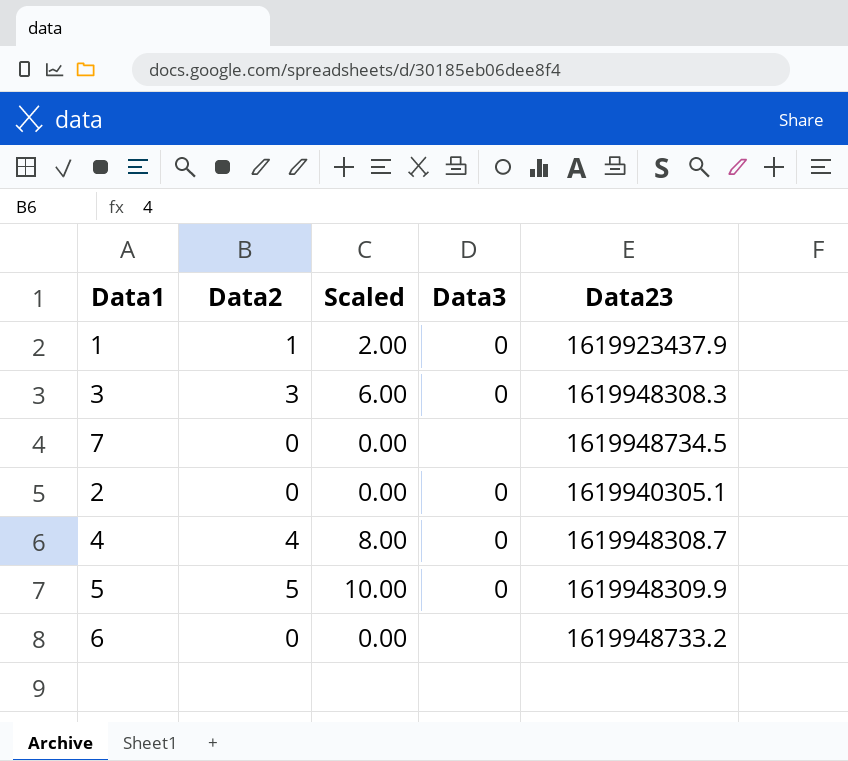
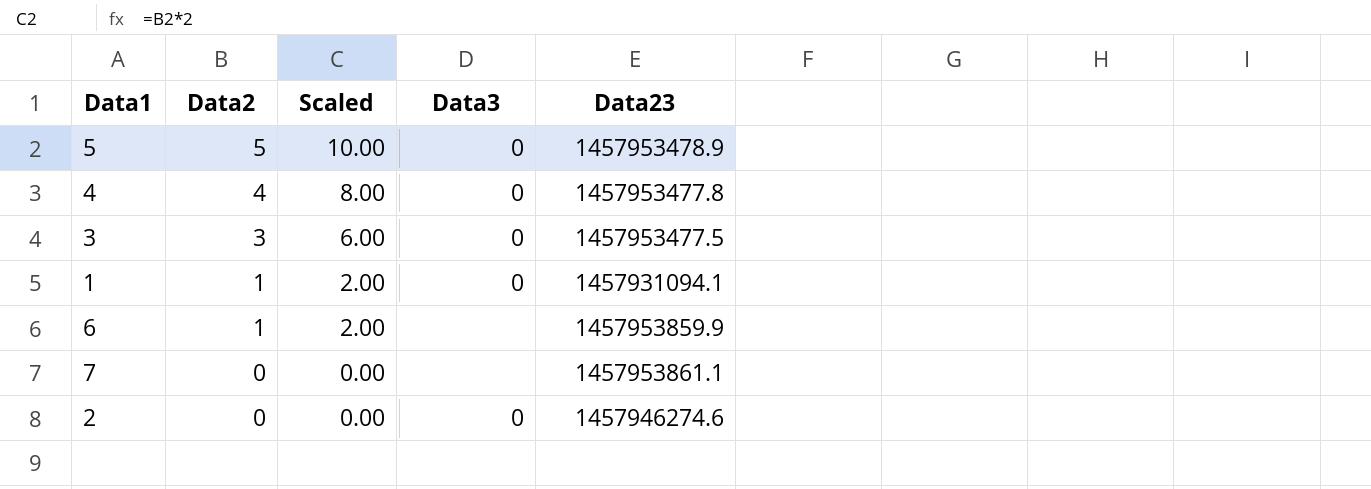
row order: none -> Data2 descending
5 | Data23: 1619948309.9 -> 1457953478.9
4 | Data23: 1619948308.7 -> 1457953477.8
3 | Data23: 1619948308.3 -> 1457953477.5
1 | Data23: 1619923437.9 -> 1457931094.1
6 | Data2: 0 -> 1
6 | Scaled: 0.00 -> 2.00
6 | Data23: 1619948733.2 -> 1457953859.9
7 | Data23: 1619948734.5 -> 1457953861.1
2 | Data23: 1619940305.1 -> 1457946274.6

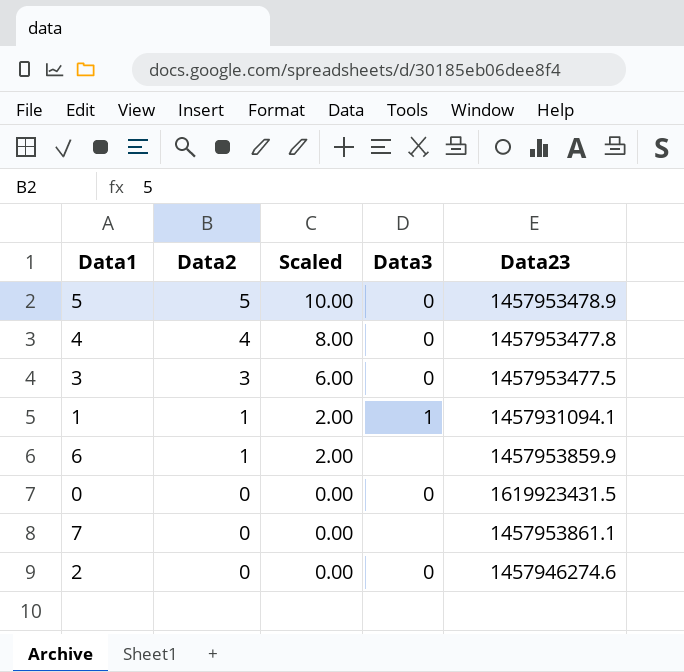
1 | Data3: 0 -> 1
row 0: none -> 0 | 0.00 | 0 | 1619923431.5

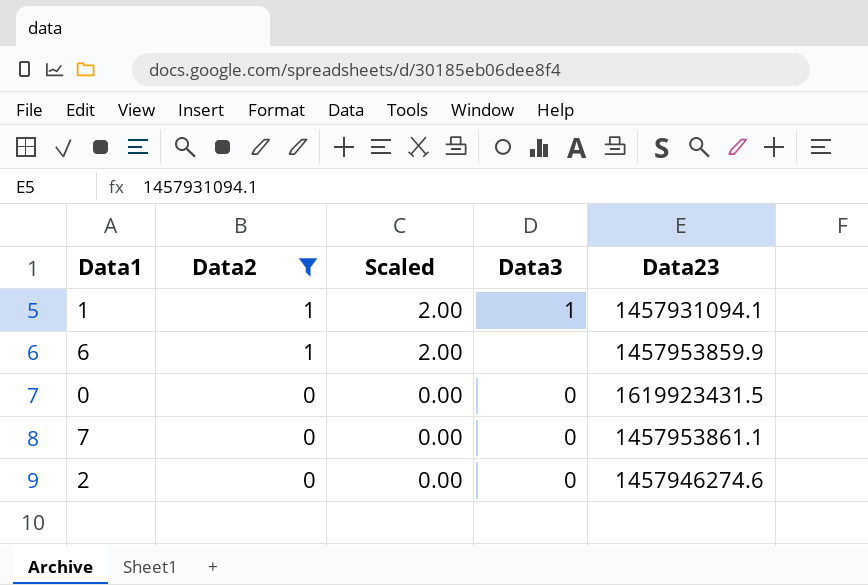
filter: none -> Data2 <= 1
7 | Data3: none -> 0

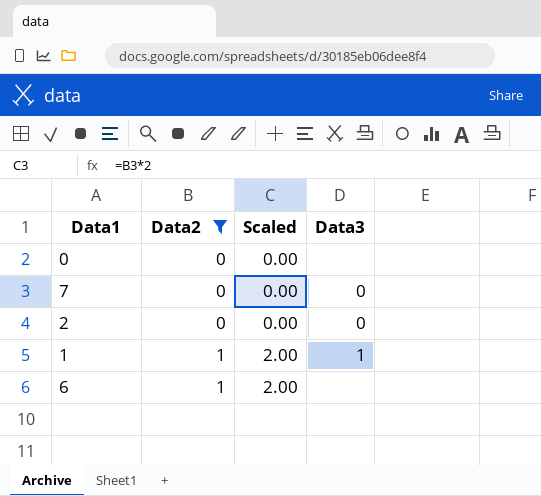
row order: Data2 descending -> Data2 ascending
column Data23 | position: 5 -> none
0 | Data3: 0 -> none

